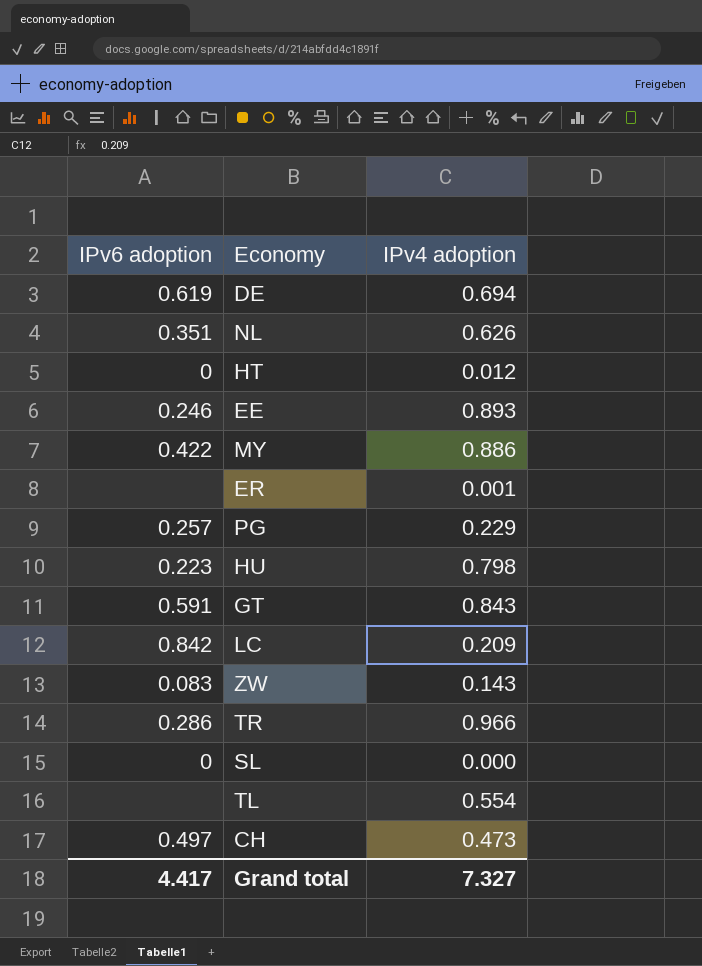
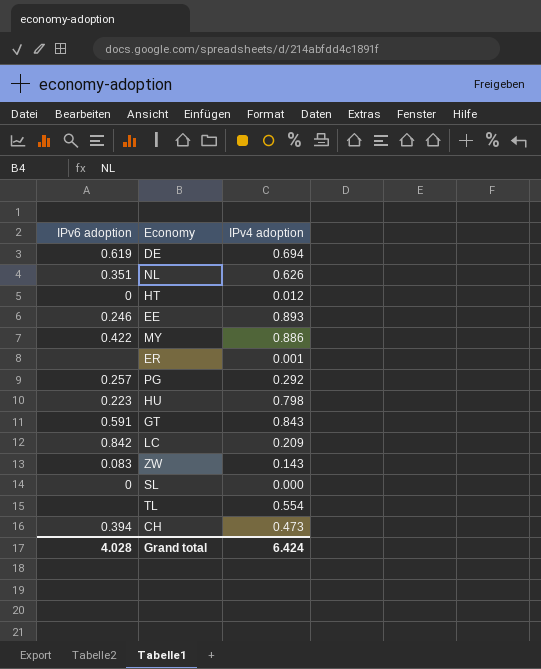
row TR: 0.286 | 0.966 -> none
PG | IPv4 adoption: 0.229 -> 0.292
CH | IPv6 adoption: 0.497 -> 0.394
Grand total | IPv6 adoption: 4.417 -> 4.028
Grand total | IPv4 adoption: 7.327 -> 6.424

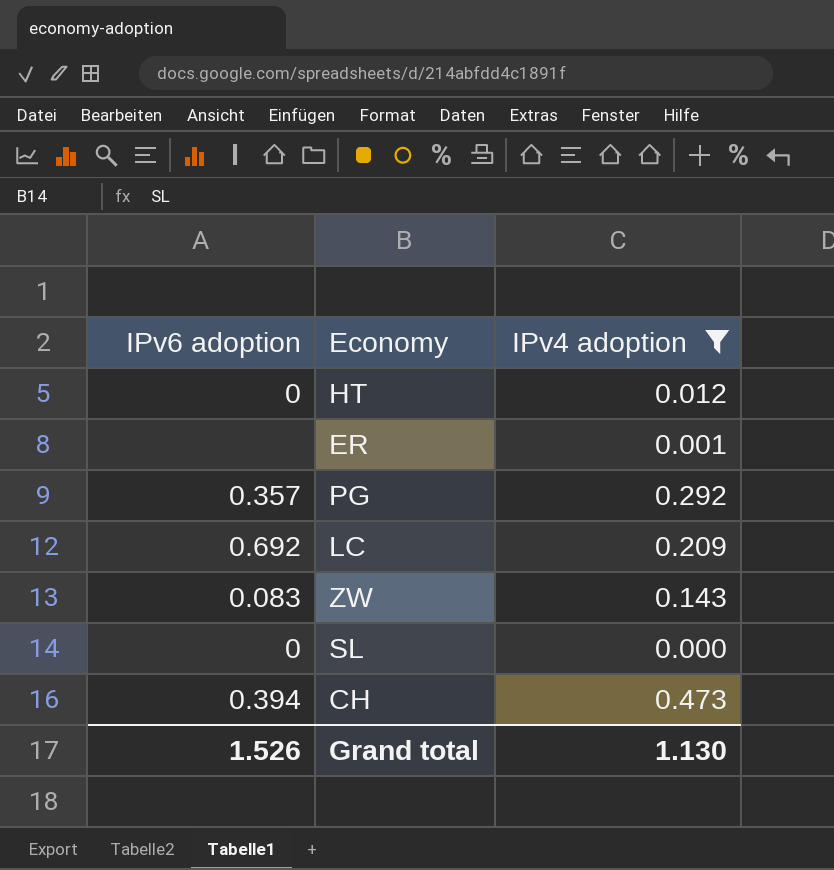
filter: none -> IPv4 adoption <= 0.473
PG | IPv6 adoption: 0.257 -> 0.357
LC | IPv6 adoption: 0.842 -> 0.692
Grand total | IPv6 adoption: 4.028 -> 1.526
Grand total | IPv4 adoption: 6.424 -> 1.130

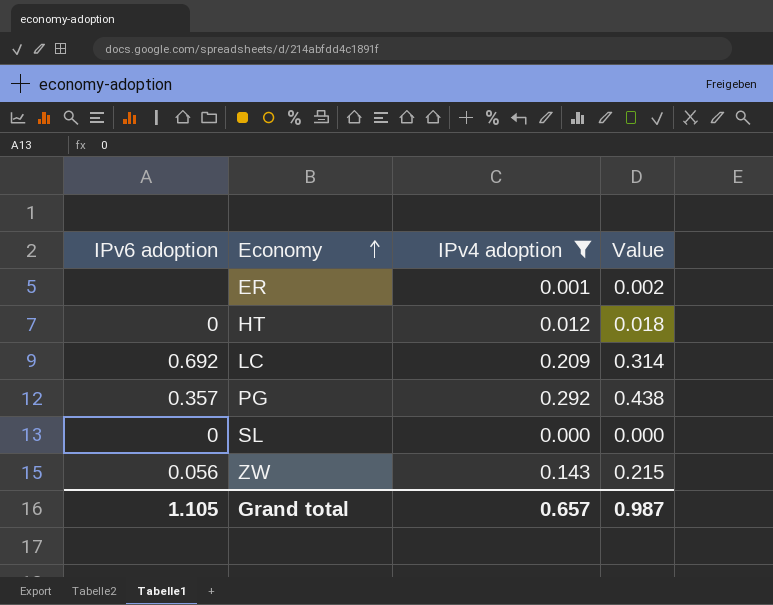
row order: none -> Economy ascending
column Value | formula: none -> [IPv4 adoption] * 1.5
row CH: 0.394 | 0.473 -> none
ZW | IPv6 adoption: 0.083 -> 0.056
Grand total | IPv6 adoption: 1.526 -> 1.105
Grand total | IPv4 adoption: 1.130 -> 0.657

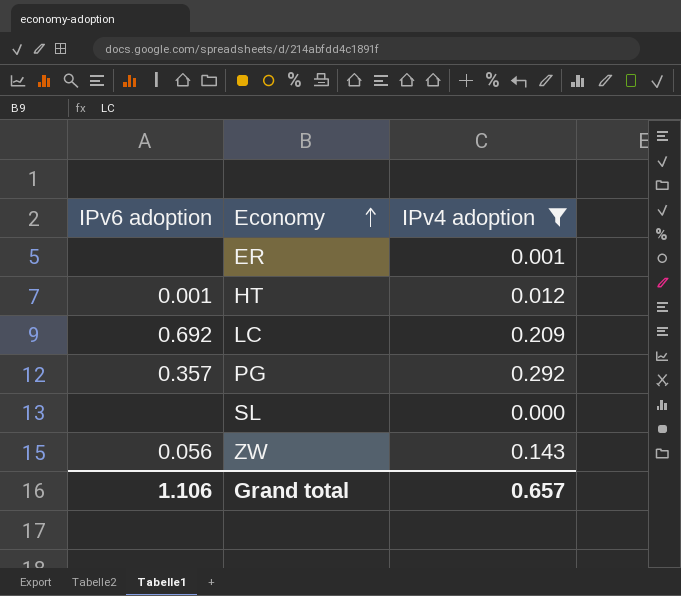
column Value | formula: [IPv4 adoption] * 1.5 -> none
HT | IPv6 adoption: 0 -> 0.001
SL | IPv6 adoption: 0 -> none
Grand total | IPv6 adoption: 1.105 -> 1.106

